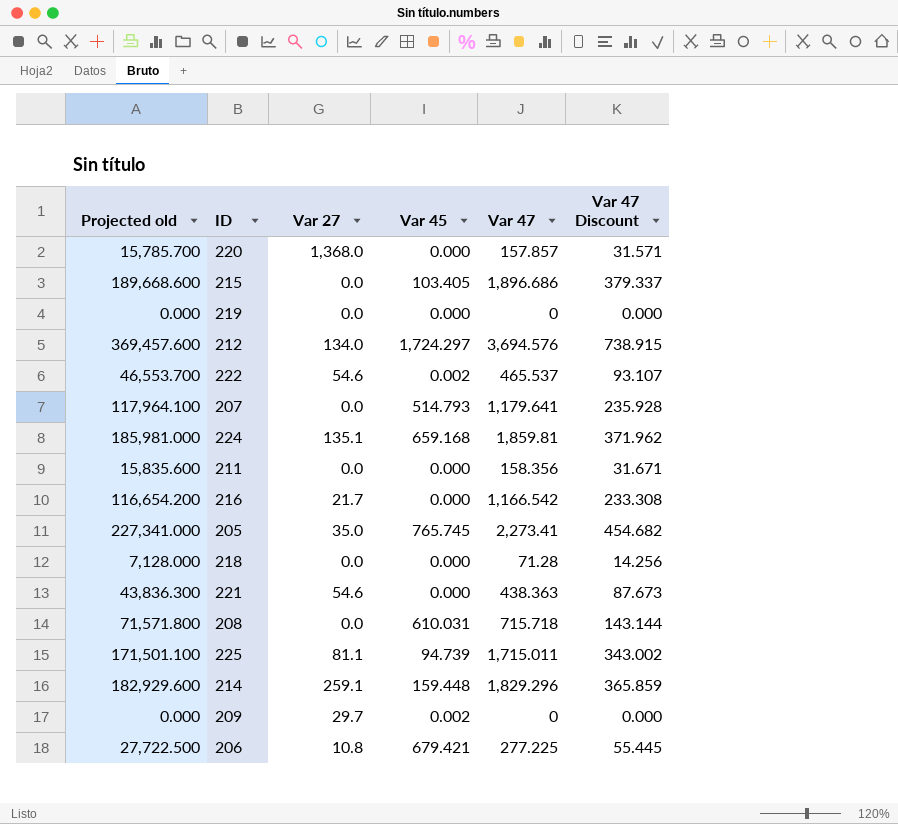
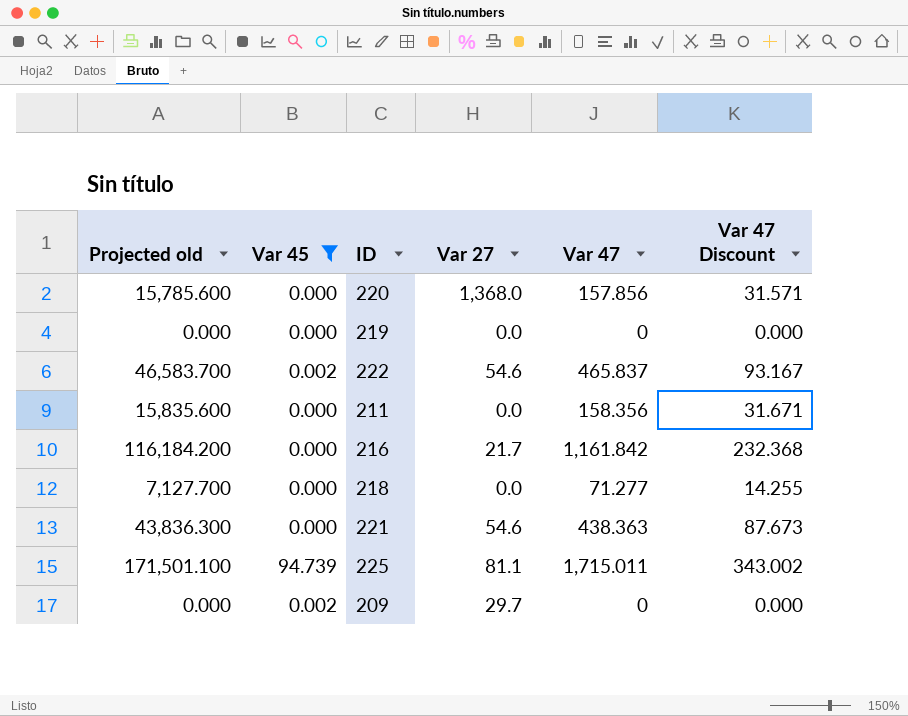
filter: none -> Var 45 <= 94.739
column Var 45 | position: 4 -> 2
220 | Projected old: 15,785.700 -> 15,785.600
220 | Var 47: 157.857 -> 157.856
222 | Projected old: 46,553.700 -> 46,583.700
222 | Var 47: 465.537 -> 465.837
222 | Var 47 Discount: 93.107 -> 93.167
216 | Projected old: 116,654.200 -> 116,184.200
216 | Var 47: 1,166.542 -> 1,161.842
216 | Var 47 Discount: 233.308 -> 232.368
218 | Projected old: 7,128.000 -> 7,127.700
218 | Var 47: 71.28 -> 71.277
218 | Var 47 Discount: 14.256 -> 14.255

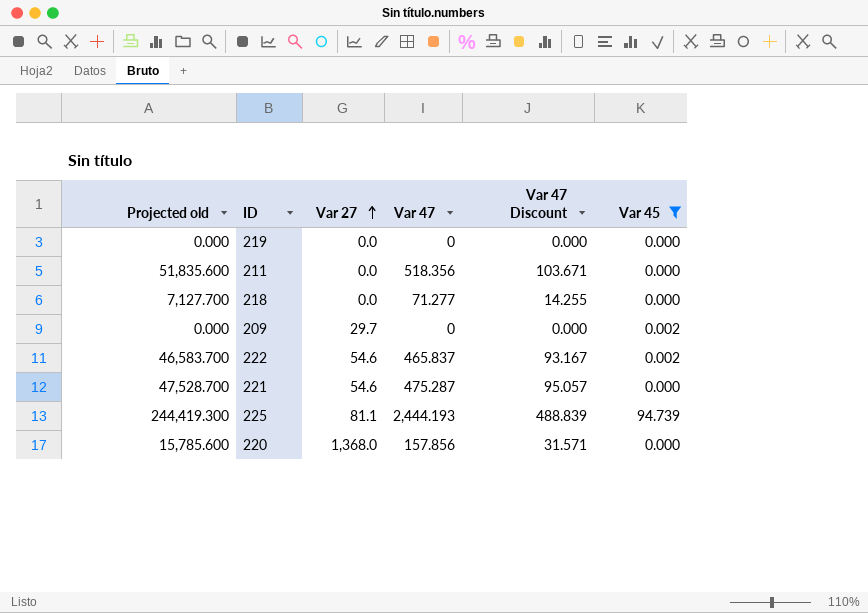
row order: none -> Var 27 ascending
column Var 45 | position: 2 -> 6
row 216: 116,184.200 | 0.000 | 21.7 | 1,161.842 | 232.368 -> none
211 | Projected old: 15,835.600 -> 51,835.600
211 | Var 47: 158.356 -> 518.356
211 | Var 47 Discount: 31.671 -> 103.671
221 | Projected old: 43,836.300 -> 47,528.700
221 | Var 47: 438.363 -> 475.287
221 | Var 47 Discount: 87.673 -> 95.057
225 | Projected old: 171,501.100 -> 244,419.300
225 | Var 47: 1,715.011 -> 2,444.193
225 | Var 47 Discount: 343.002 -> 488.839

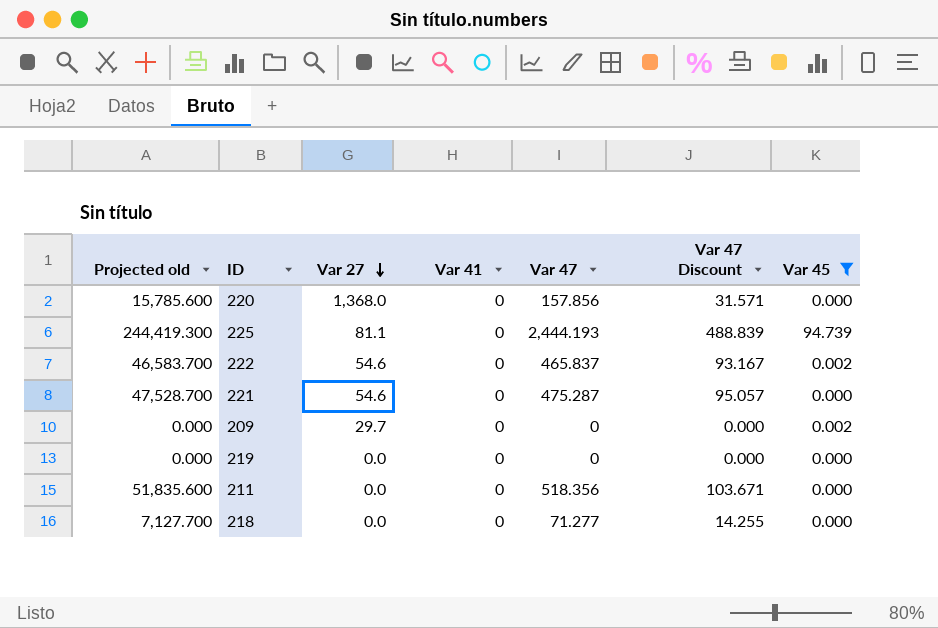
row order: Var 27 ascending -> Var 27 descending
column Var 41 | position: none -> 4

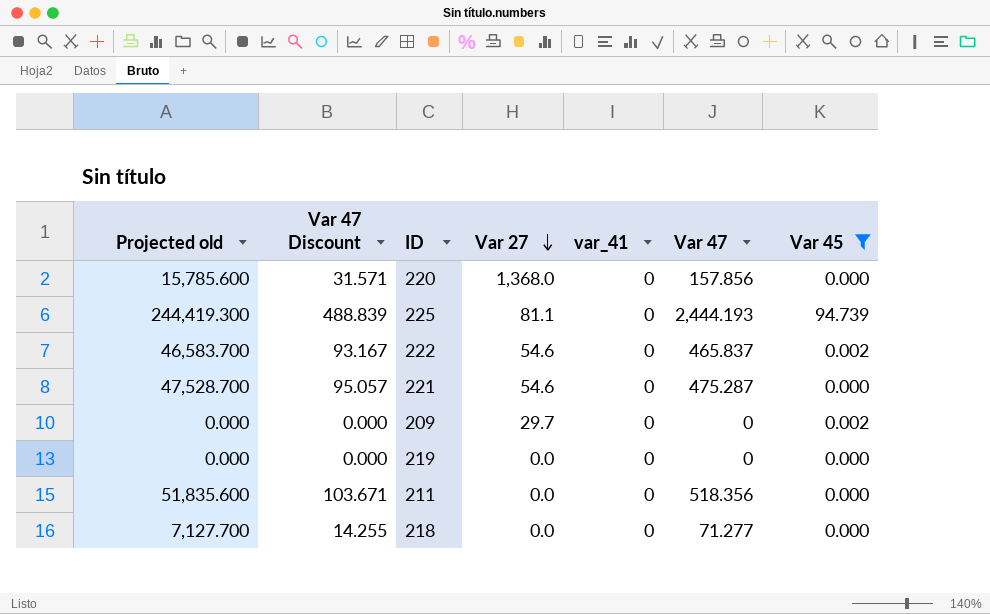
column Var 47 Discount | position: 6 -> 2
column name: Var 41 -> var_41

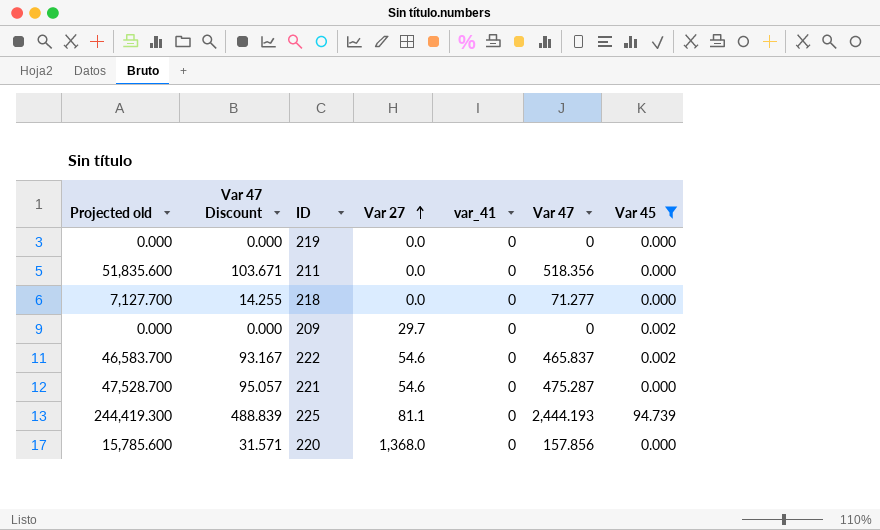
row order: Var 27 descending -> Var 27 ascending

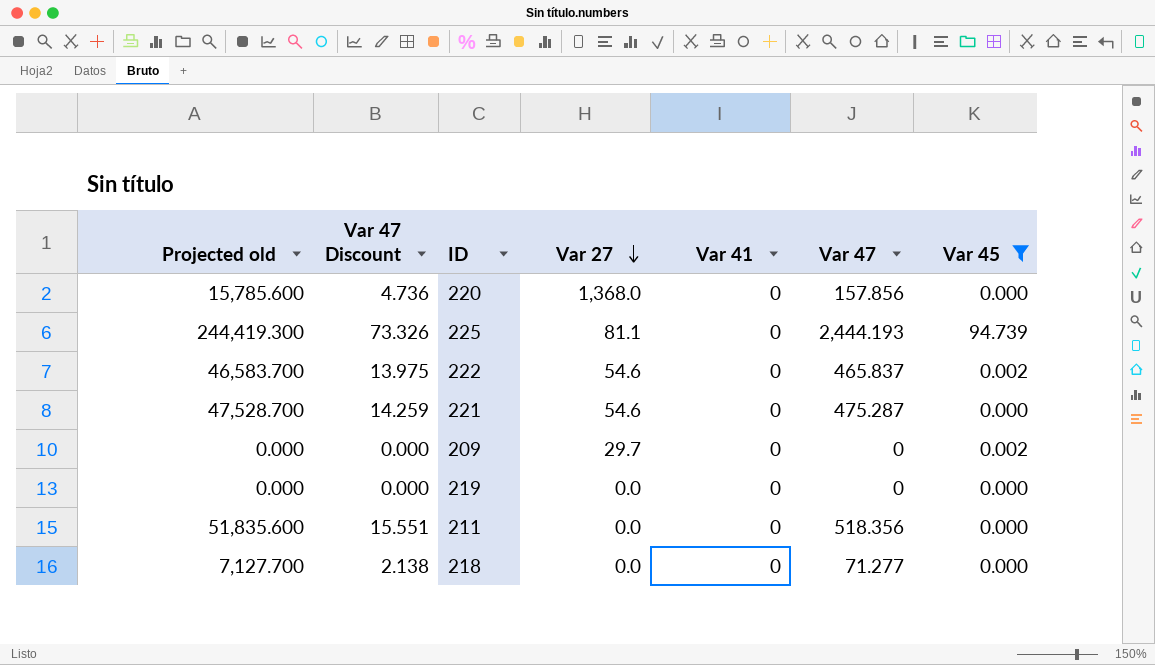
row order: Var 27 ascending -> Var 27 descending
column Var 47 Discount | formula: [Var 47] * 0.2 -> [Var 47] * 0.03
column name: var_41 -> Var 41

